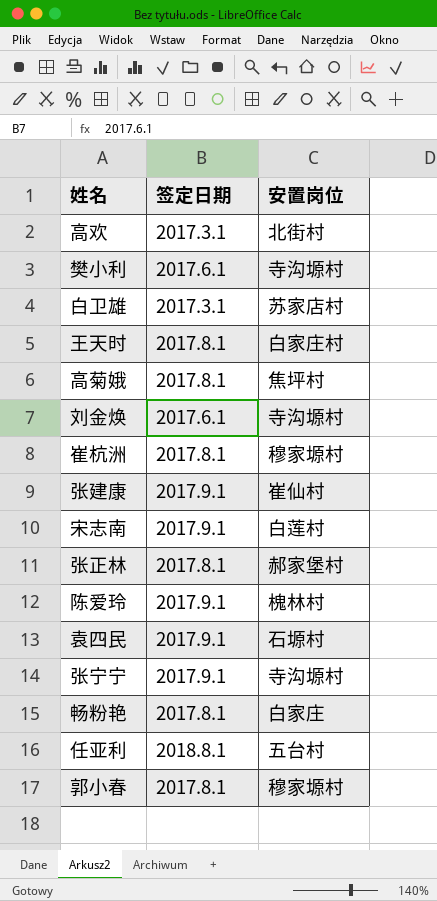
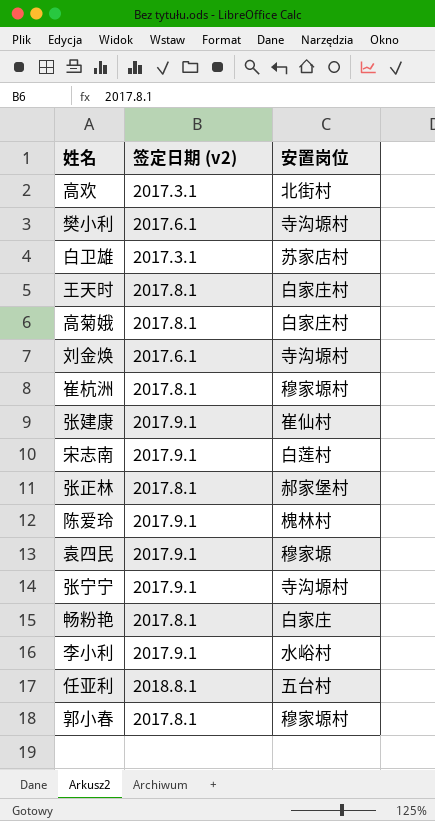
column name: 签定日期 -> 签定日期 (v2)
高菊娥 | 安置岗位: 焦坪村 -> 白家庄村
袁四民 | 安置岗位: 石塬村 -> 穆家塬
row 李小利: none -> 2017.9.1 | 水峪村

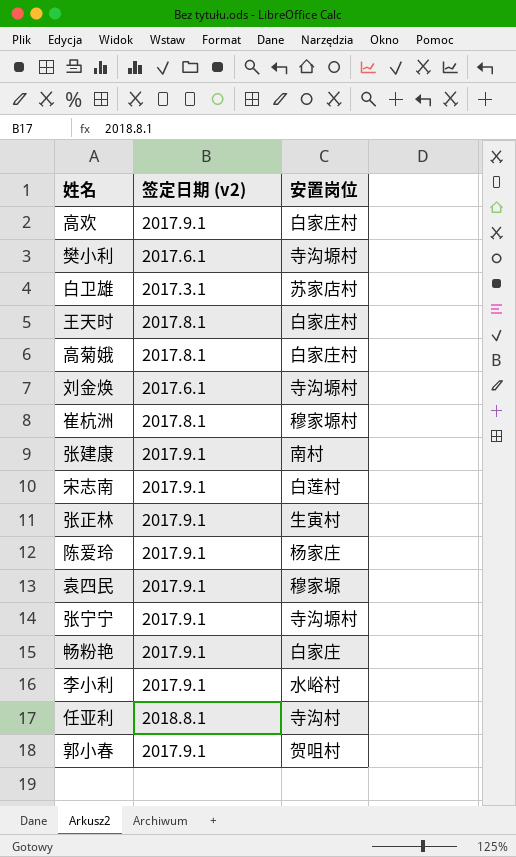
高欢 | 签定日期 (v2): 2017.3.1 -> 2017.9.1
高欢 | 安置岗位: 北街村 -> 白家庄村
张建康 | 安置岗位: 崔仙村 -> 南村
张正林 | 签定日期 (v2): 2017.8.1 -> 2017.9.1
张正林 | 安置岗位: 郝家堡村 -> 生寅村
陈爱玲 | 安置岗位: 槐林村 -> 杨家庄
畅粉艳 | 签定日期 (v2): 2017.8.1 -> 2017.9.1
任亚利 | 安置岗位: 五台村 -> 寺沟村
郭小春 | 签定日期 (v2): 2017.8.1 -> 2017.9.1
郭小春 | 安置岗位: 穆家塬村 -> 贺咀村

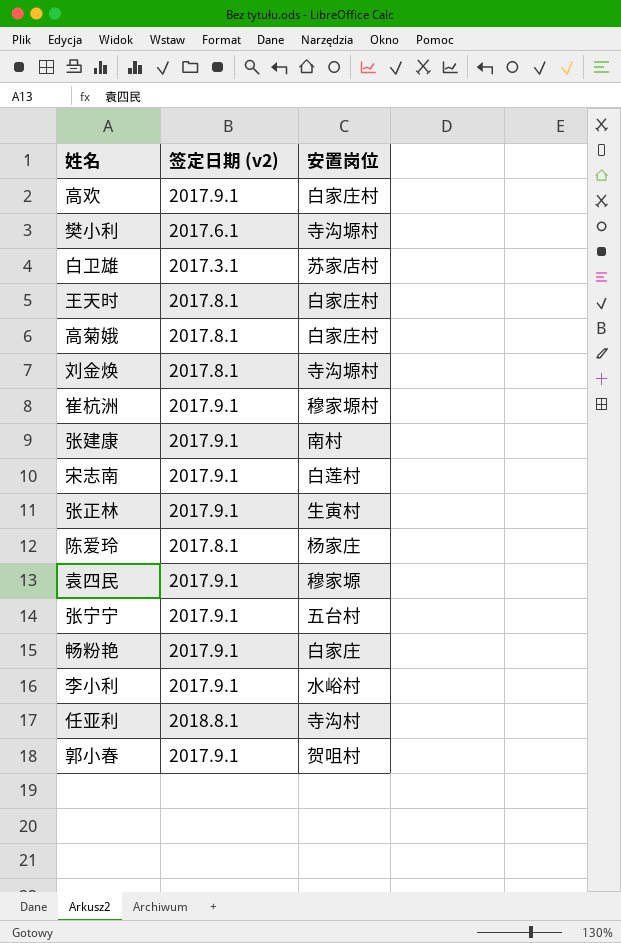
刘金焕 | 签定日期 (v2): 2017.6.1 -> 2017.8.1
崔杭洲 | 签定日期 (v2): 2017.8.1 -> 2017.9.1
陈爱玲 | 签定日期 (v2): 2017.9.1 -> 2017.8.1
张宁宁 | 安置岗位: 寺沟塬村 -> 五台村

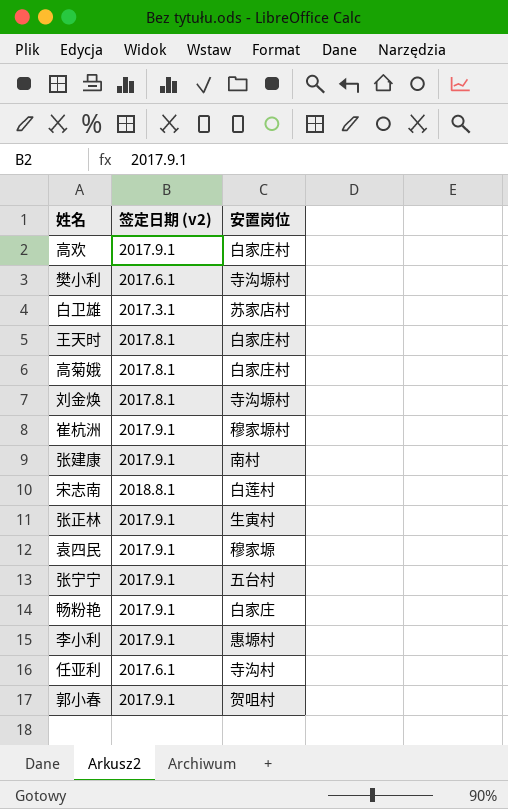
row 陈爱玲: 2017.8.1 | 杨家庄 -> none
宋志南 | 签定日期 (v2): 2017.9.1 -> 2018.8.1
李小利 | 安置岗位: 水峪村 -> 惠塬村
任亚利 | 签定日期 (v2): 2018.8.1 -> 2017.6.1

